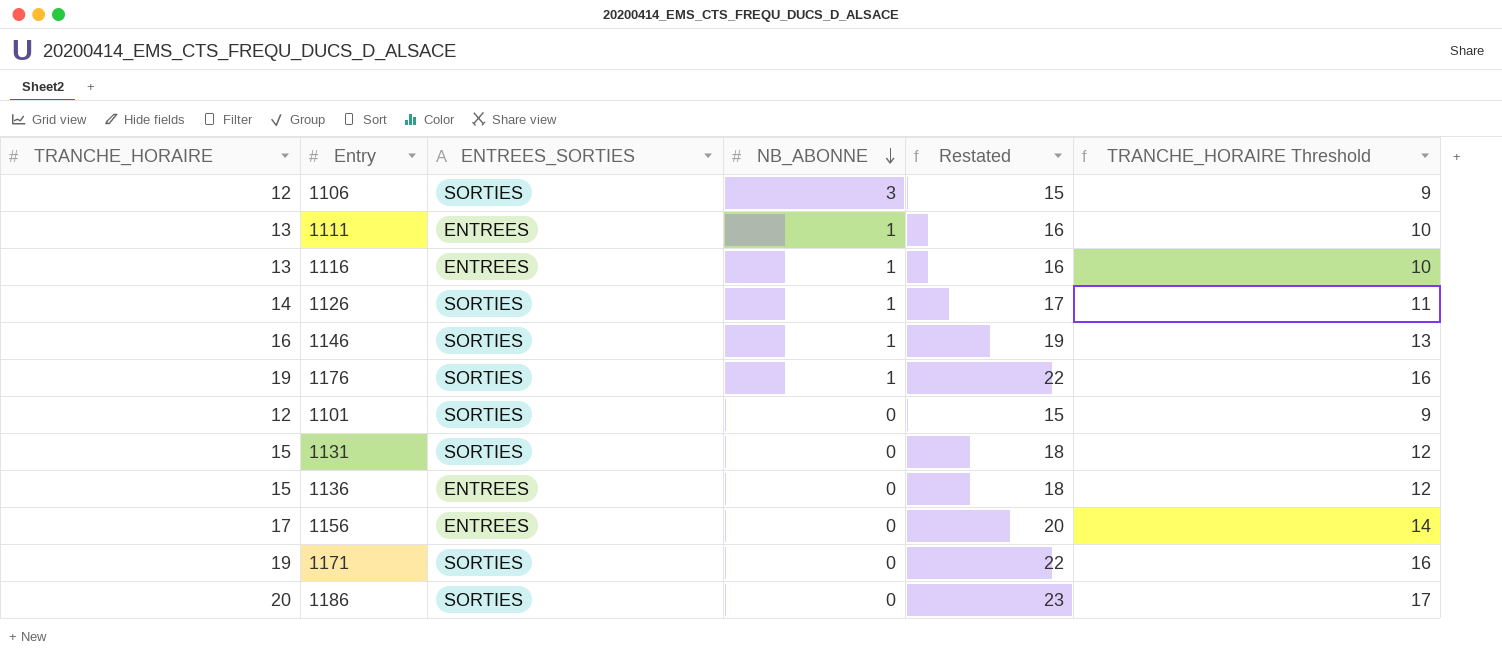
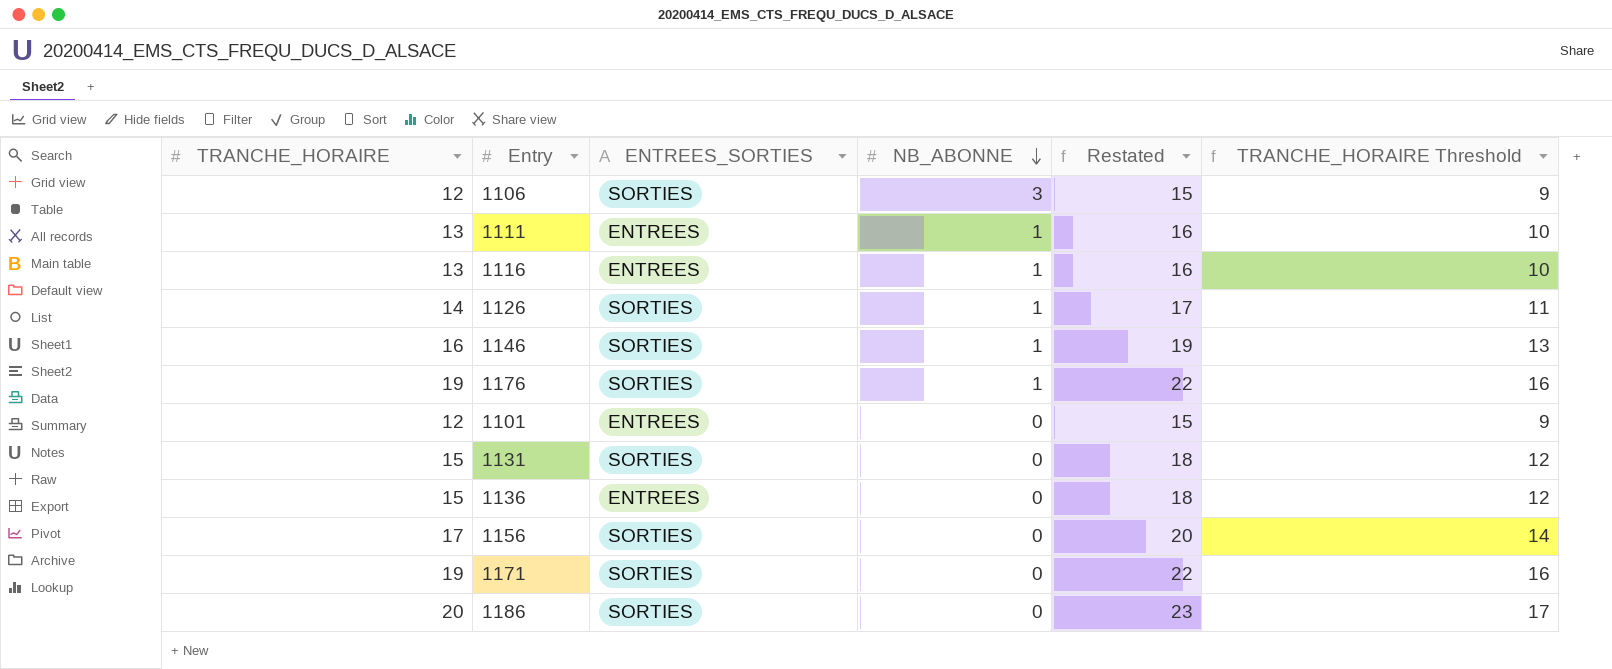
1101 | ENTREES_SORTIES: SORTIES -> ENTREES
1156 | ENTREES_SORTIES: ENTREES -> SORTIES

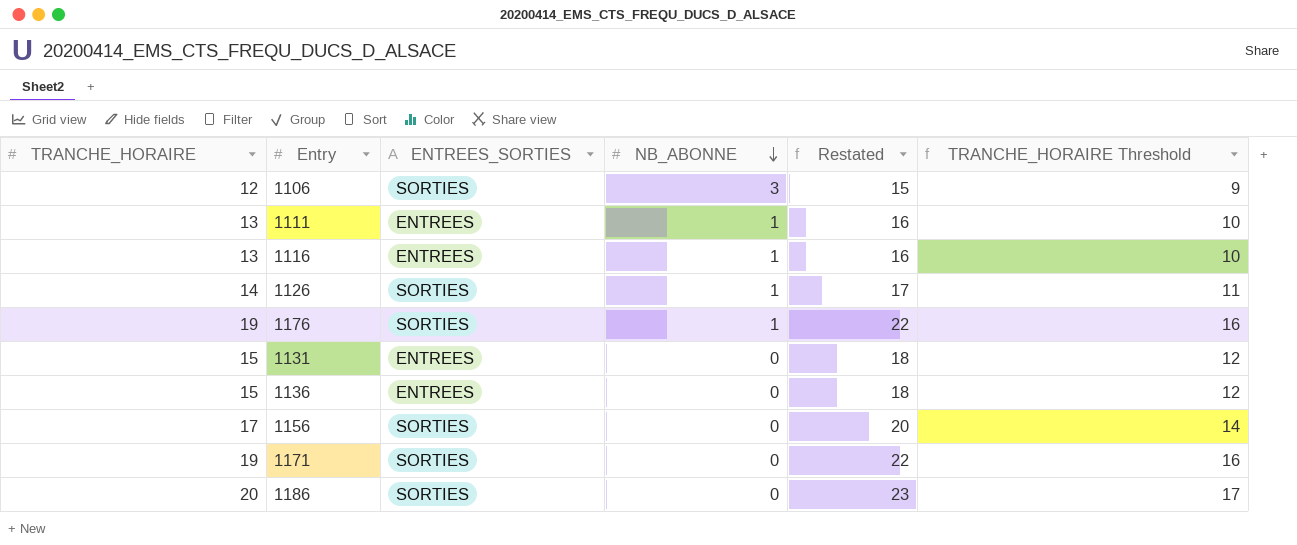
row 1146: 16 | SORTIES | 1 | 19 | 13 -> none
row 1101: 12 | ENTREES | 0 | 15 | 9 -> none
1131 | ENTREES_SORTIES: SORTIES -> ENTREES

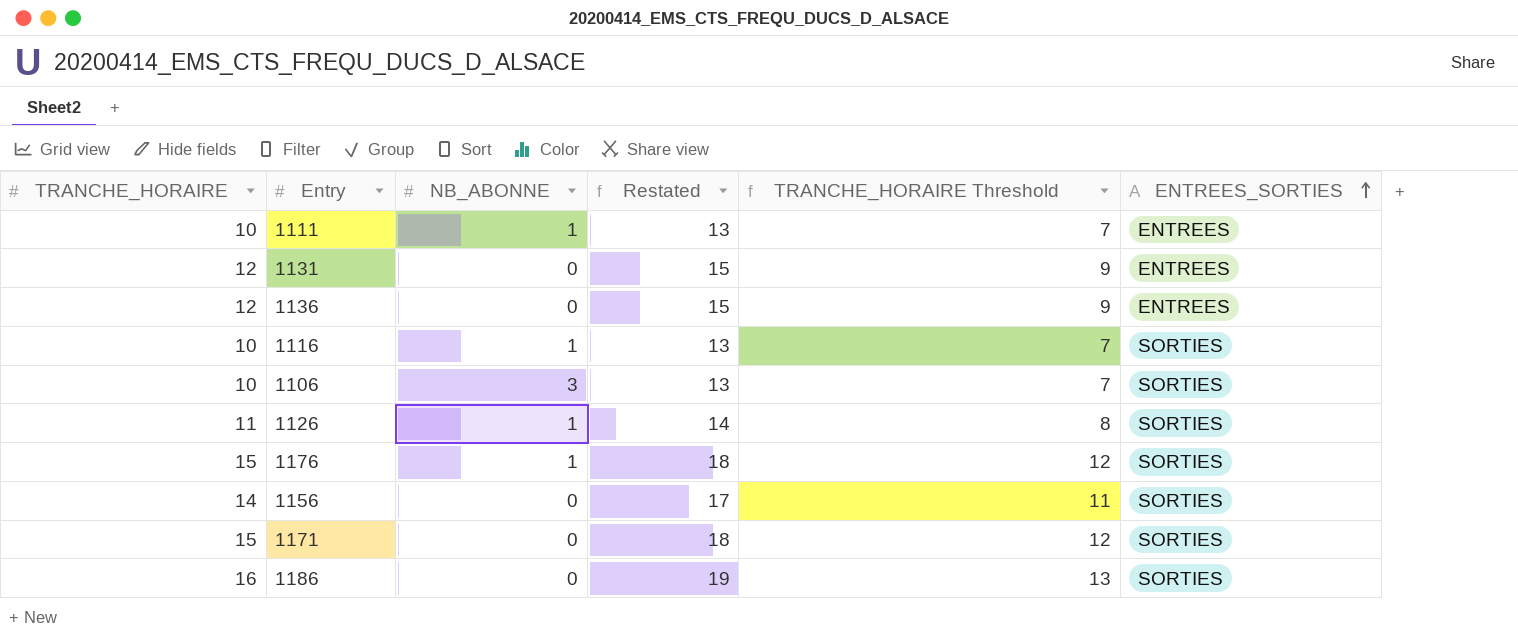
row order: NB_ABONNE descending -> ENTREES_SORTIES ascending
column ENTREES_SORTIES | position: 3 -> 6
1111 | TRANCHE_HORAIRE: 13 -> 10
1111 | Restated: 16 -> 13
1111 | TRANCHE_HORAIRE Threshold: 10 -> 7
1131 | TRANCHE_HORAIRE: 15 -> 12
1131 | Restated: 18 -> 15
1131 | TRANCHE_HORAIRE Threshold: 12 -> 9
1136 | TRANCHE_HORAIRE: 15 -> 12
1136 | Restated: 18 -> 15
1136 | TRANCHE_HORAIRE Threshold: 12 -> 9
1116 | TRANCHE_HORAIRE: 13 -> 10
1116 | Restated: 16 -> 13
1116 | TRANCHE_HORAIRE Threshold: 10 -> 7
1116 | ENTREES_SORTIES: ENTREES -> SORTIES
1106 | TRANCHE_HORAIRE: 12 -> 10
1106 | Restated: 15 -> 13
1106 | TRANCHE_HORAIRE Threshold: 9 -> 7
1126 | TRANCHE_HORAIRE: 14 -> 11
1126 | Restated: 17 -> 14
1126 | TRANCHE_HORAIRE Threshold: 11 -> 8
1176 | TRANCHE_HORAIRE: 19 -> 15
1176 | Restated: 22 -> 18
1176 | TRANCHE_HORAIRE Threshold: 16 -> 12
1156 | TRANCHE_HORAIRE: 17 -> 14
1156 | Restated: 20 -> 17
1156 | TRANCHE_HORAIRE Threshold: 14 -> 11
1171 | TRANCHE_HORAIRE: 19 -> 15
1171 | Restated: 22 -> 18
1171 | TRANCHE_HORAIRE Threshold: 16 -> 12
1186 | TRANCHE_HORAIRE: 20 -> 16
1186 | Restated: 23 -> 19
1186 | TRANCHE_HORAIRE Threshold: 17 -> 13

